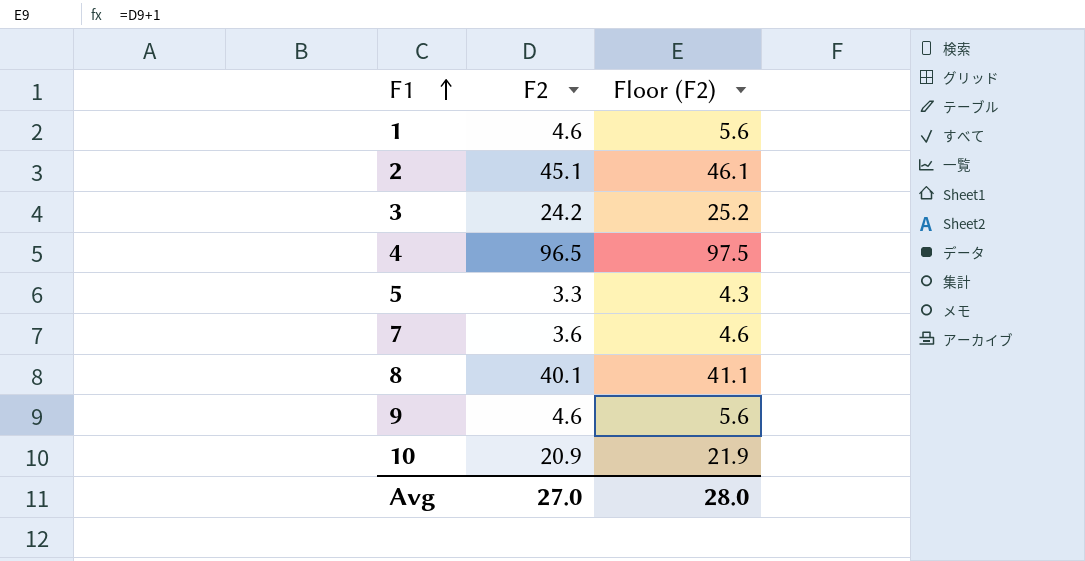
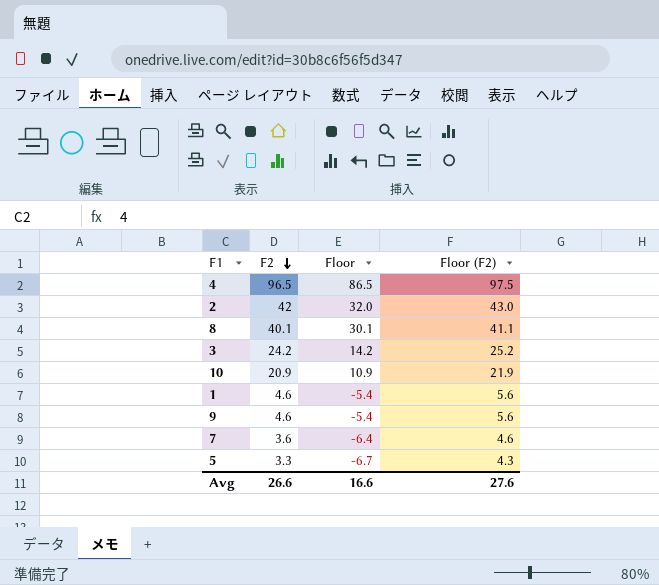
row order: F1 ascending -> F2 descending
column Floor | formula: none -> [F2] - 10
2 | F2: 45.1 -> 42
2 | Floor (F2): 46.1 -> 43.0
Avg | F2: 27.0 -> 26.6
Avg | Floor (F2): 28.0 -> 27.6

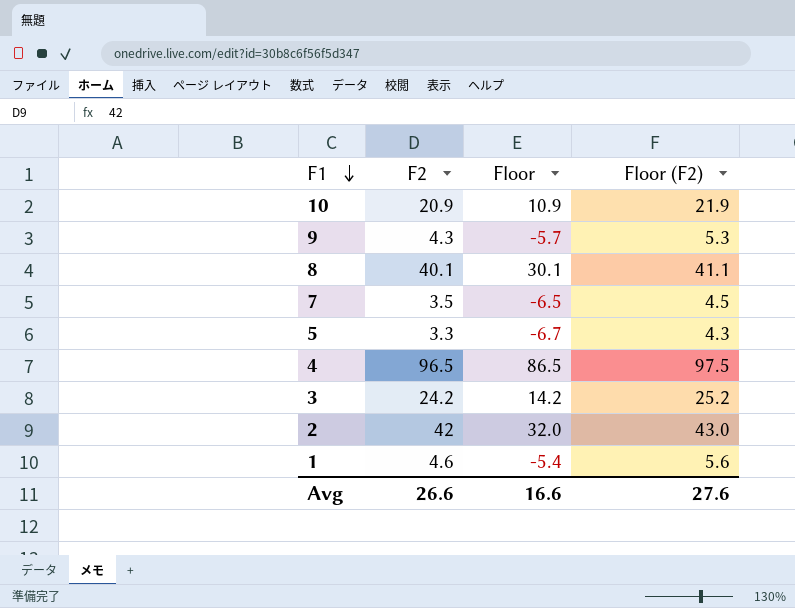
row order: F2 descending -> F1 descending
9 | F2: 4.6 -> 4.3
9 | Floor: -5.4 -> -5.7
9 | Floor (F2): 5.6 -> 5.3
7 | F2: 3.6 -> 3.5
7 | Floor: -6.4 -> -6.5
7 | Floor (F2): 4.6 -> 4.5

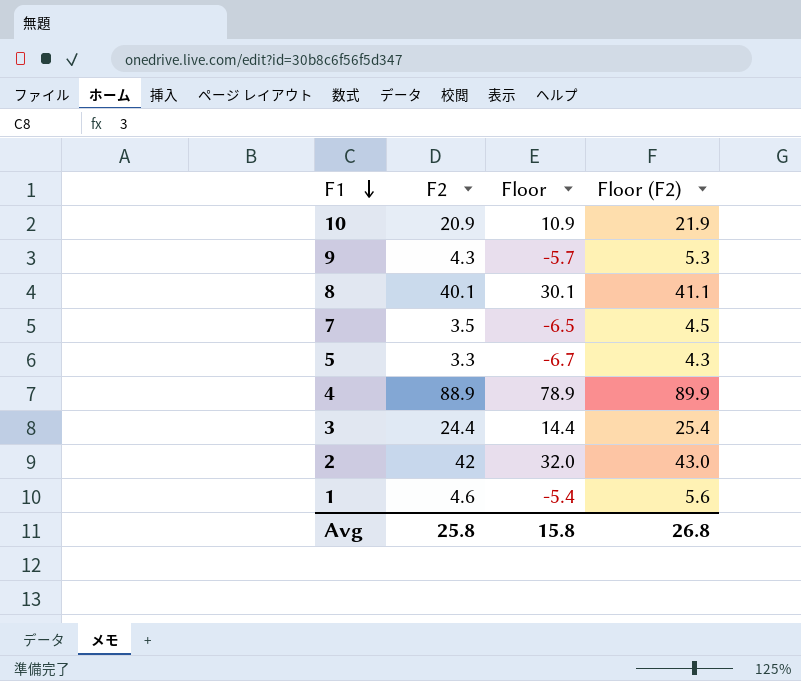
4 | F2: 96.5 -> 88.9
4 | Floor: 86.5 -> 78.9
4 | Floor (F2): 97.5 -> 89.9
3 | F2: 24.2 -> 24.4
3 | Floor: 14.2 -> 14.4
3 | Floor (F2): 25.2 -> 25.4
Avg | F2: 26.6 -> 25.8
Avg | Floor: 16.6 -> 15.8
Avg | Floor (F2): 27.6 -> 26.8

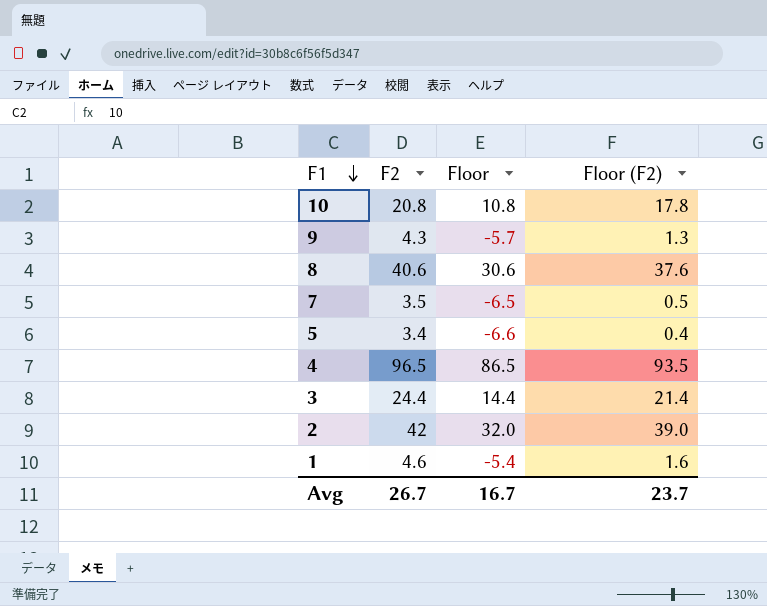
column Floor (F2) | formula: [F2] + 1 -> [F2] - 3
10 | F2: 20.9 -> 20.8
10 | Floor: 10.9 -> 10.8
8 | F2: 40.1 -> 40.6
8 | Floor: 30.1 -> 30.6
5 | F2: 3.3 -> 3.4
5 | Floor: -6.7 -> -6.6
4 | F2: 88.9 -> 96.5
4 | Floor: 78.9 -> 86.5
Avg | F2: 25.8 -> 26.7
Avg | Floor: 15.8 -> 16.7
Avg | Floor (F2): 26.8 -> 23.7

